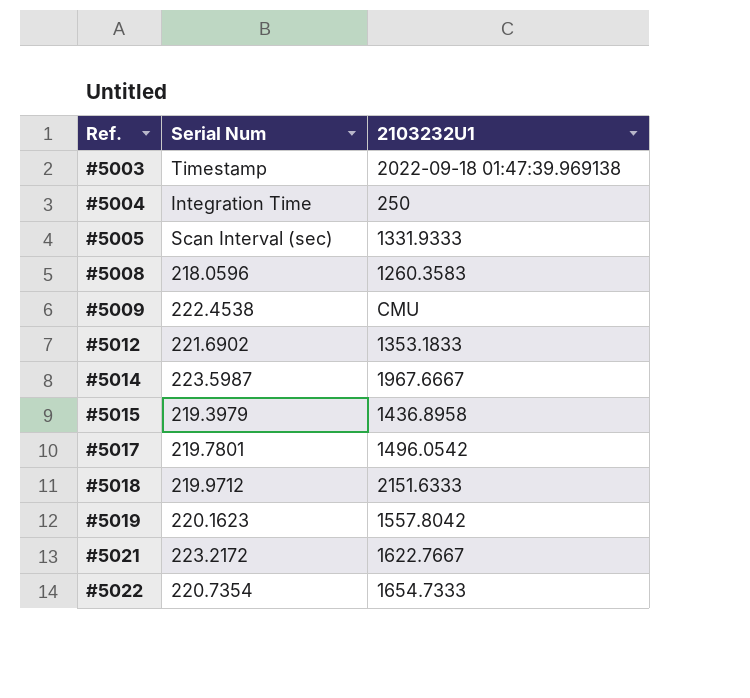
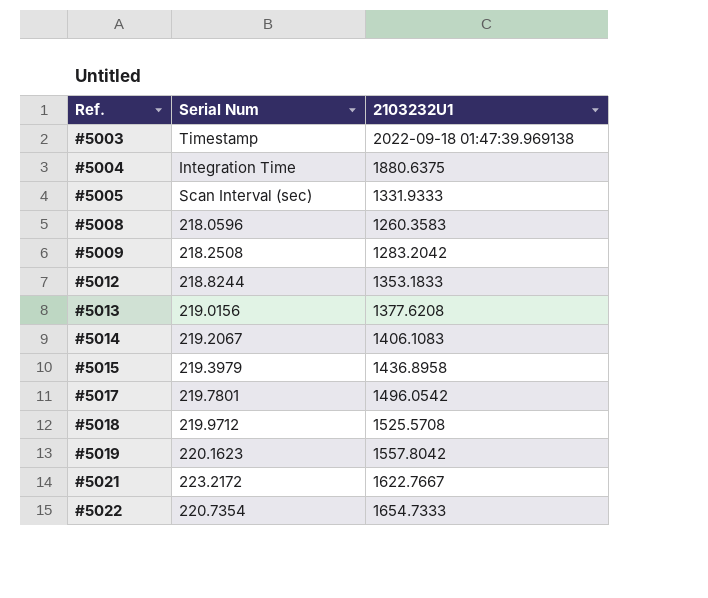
#5004 | 2103232U1: 250 -> 1880.6375
#5009 | Serial Num: 222.4538 -> 218.2508
#5009 | 2103232U1: CMU -> 1283.2042
#5012 | Serial Num: 221.6902 -> 218.8244
row #5013: none -> 219.0156 | 1377.6208
#5014 | Serial Num: 223.5987 -> 219.2067
#5014 | 2103232U1: 1967.6667 -> 1406.1083
#5018 | 2103232U1: 2151.6333 -> 1525.5708

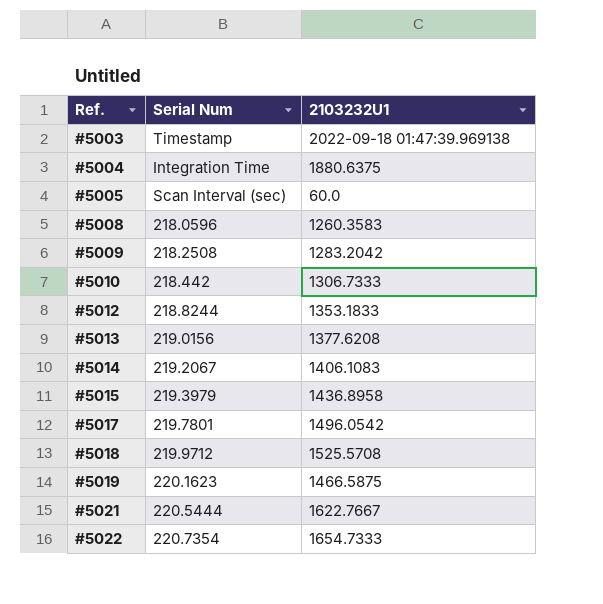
#5005 | 2103232U1: 1331.9333 -> 60.0
row #5010: none -> 218.442 | 1306.7333
#5019 | 2103232U1: 1557.8042 -> 1466.5875
#5021 | Serial Num: 223.2172 -> 220.5444

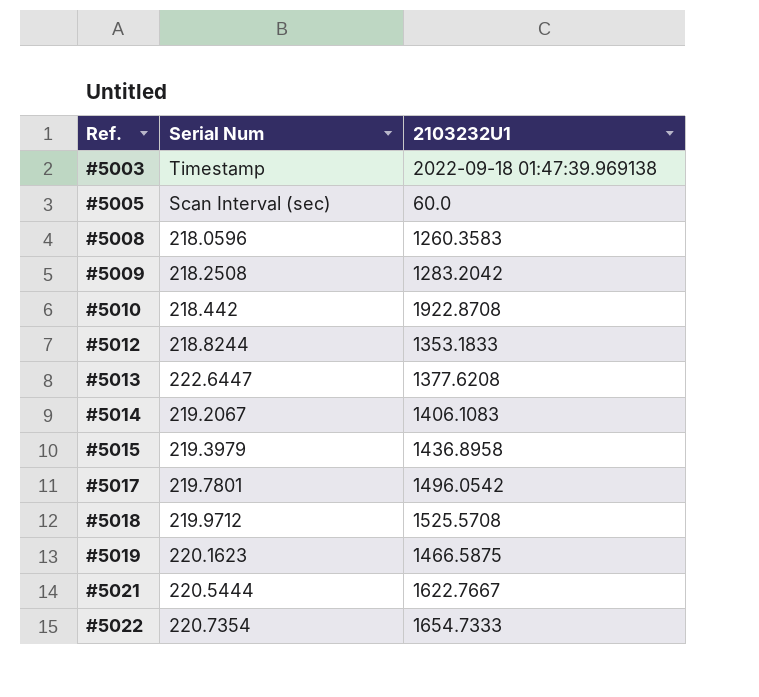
row #5004: Integration Time | 1880.6375 -> none
#5010 | 2103232U1: 1306.7333 -> 1922.8708
#5013 | Serial Num: 219.0156 -> 222.6447

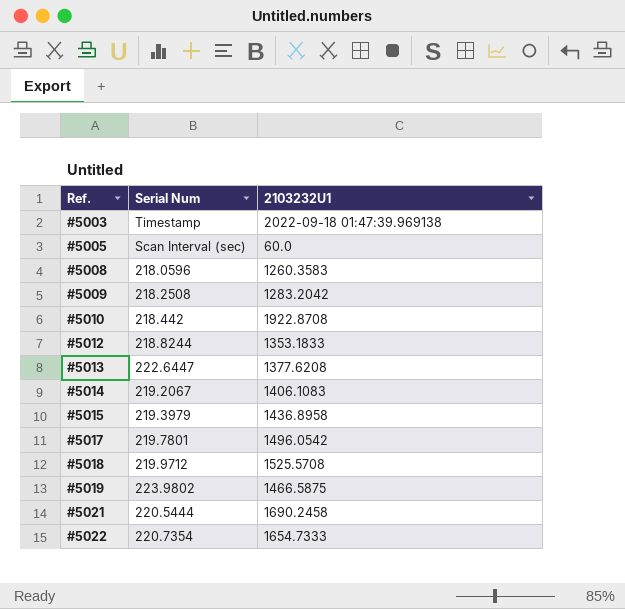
#5019 | Serial Num: 220.1623 -> 223.9802
#5021 | 2103232U1: 1622.7667 -> 1690.2458

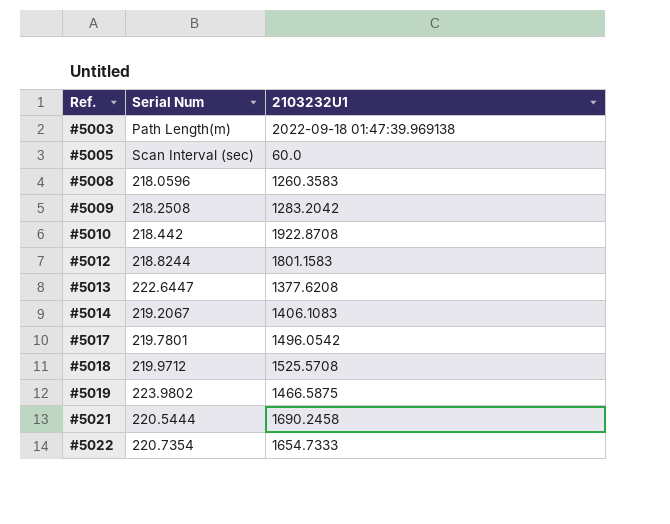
row #5015: 219.3979 | 1436.8958 -> none
#5003 | Serial Num: Timestamp -> Path Length(m)
#5012 | 2103232U1: 1353.1833 -> 1801.1583

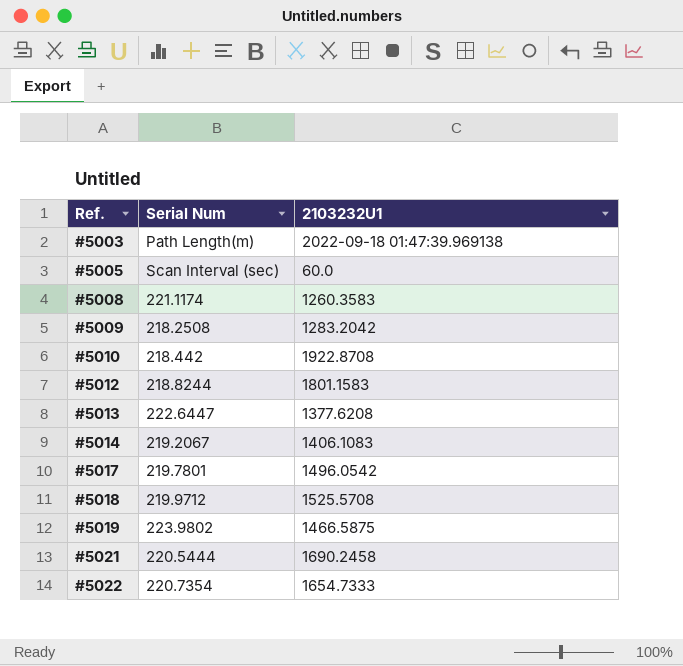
#5008 | Serial Num: 218.0596 -> 221.1174

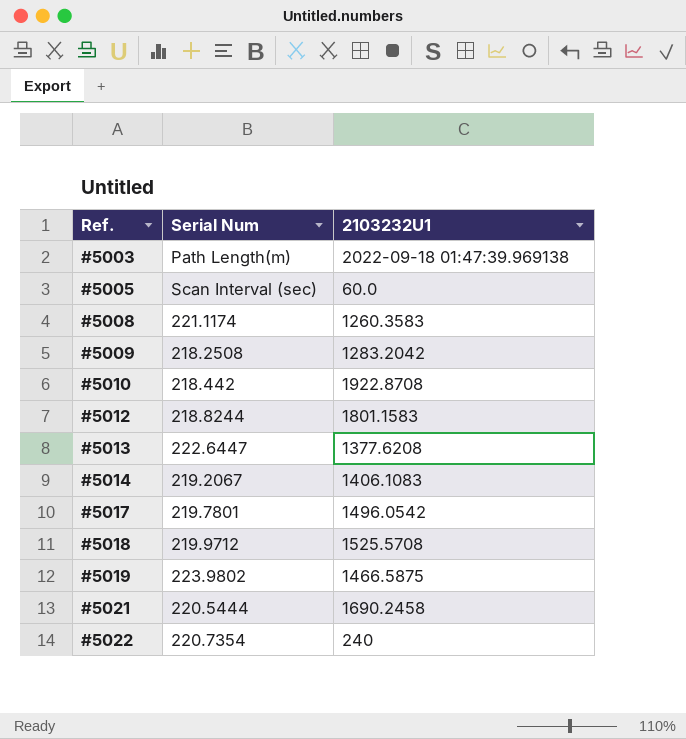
#5022 | 2103232U1: 1654.7333 -> 240

